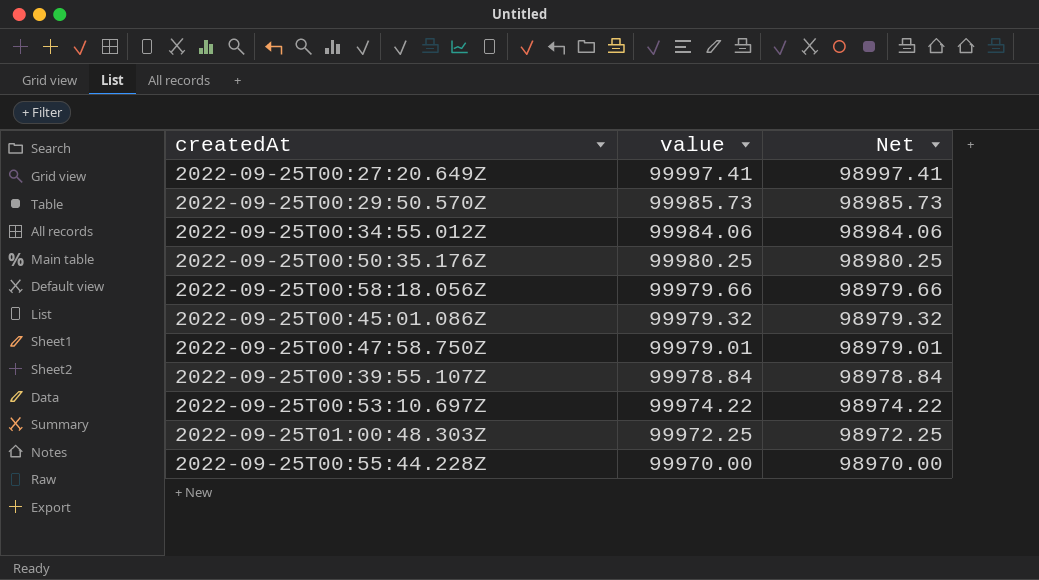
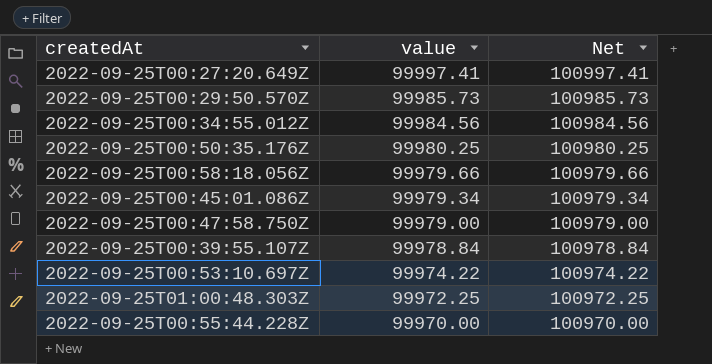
column Net | formula: [value] - 1000 -> [value] + 1000
2022-09-25T00:34:55.012Z | value: 99984.06 -> 99984.56
2022-09-25T00:45:01.086Z | value: 99979.32 -> 99979.34
2022-09-25T00:47:58.750Z | value: 99979.01 -> 99979.00

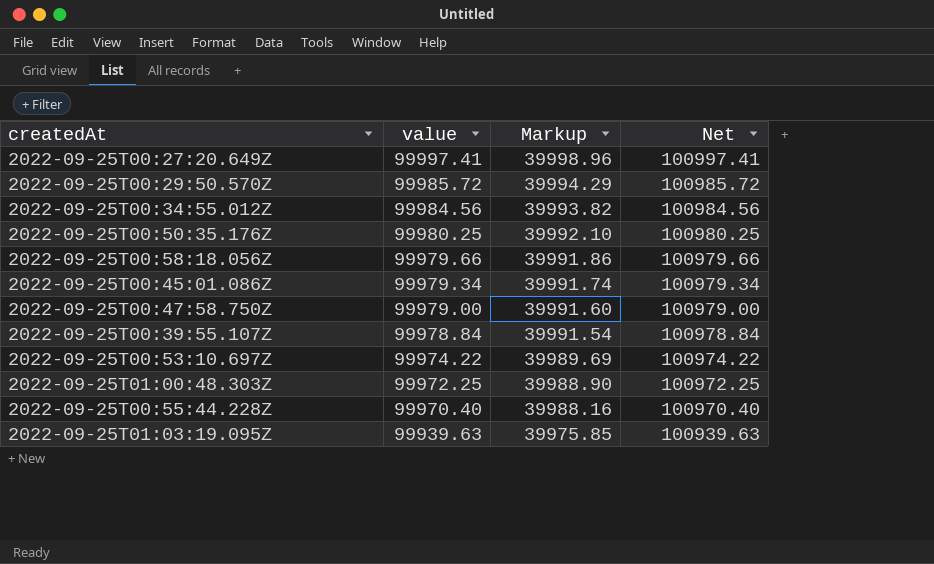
column Markup | formula: none -> [value] * 0.4
2022-09-25T00:29:50.570Z | value: 99985.73 -> 99985.72
2022-09-25T00:29:50.570Z | Net: 100985.73 -> 100985.72
2022-09-25T00:55:44.228Z | value: 99970.00 -> 99970.40
2022-09-25T00:55:44.228Z | Net: 100970.00 -> 100970.40
row 2022-09-25T01:03:19.095Z: none -> 99939.63 | 39975.85 | 100939.63

